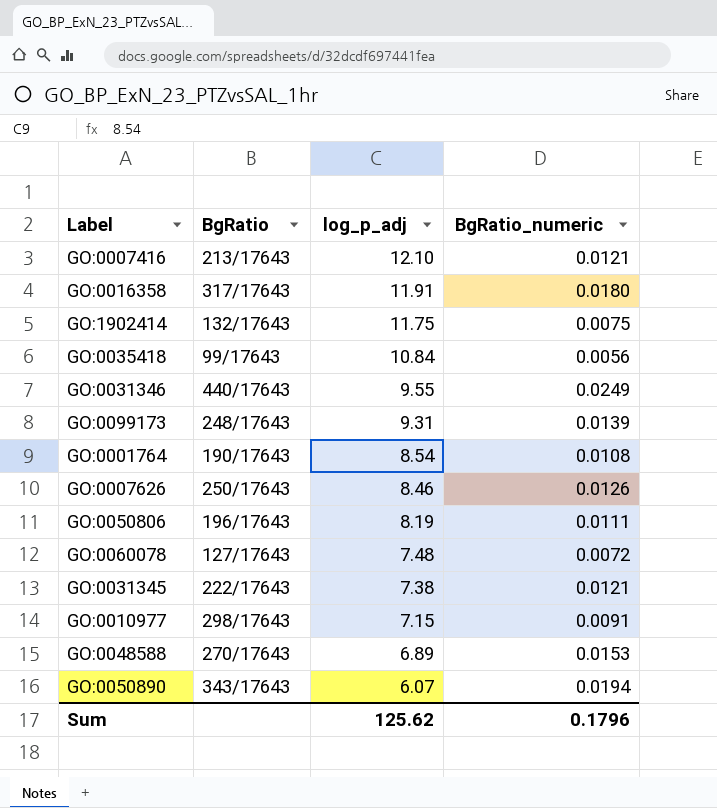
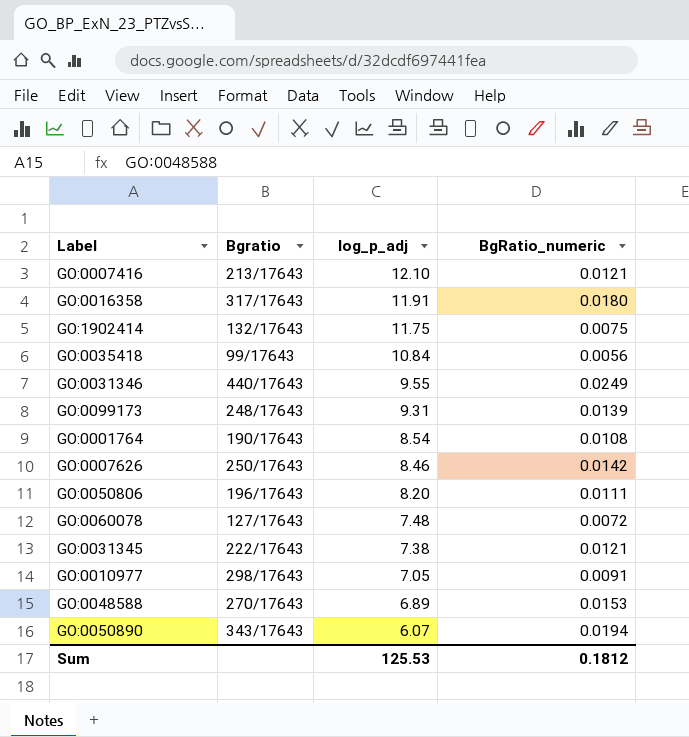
column name: BgRatio -> Bgratio
GO:0007626 | BgRatio_numeric: 0.0126 -> 0.0142
GO:0050806 | log_p_adj: 8.19 -> 8.20
GO:0010977 | log_p_adj: 7.15 -> 7.05
Sum | log_p_adj: 125.62 -> 125.53
Sum | BgRatio_numeric: 0.1796 -> 0.1812

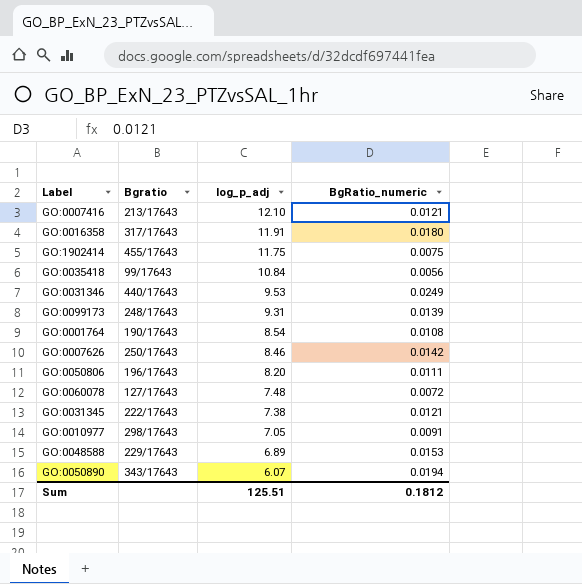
GO:1902414 | Bgratio: 132/17643 -> 455/17643
GO:0031346 | log_p_adj: 9.55 -> 9.53
GO:0048588 | Bgratio: 270/17643 -> 229/17643
Sum | log_p_adj: 125.53 -> 125.51

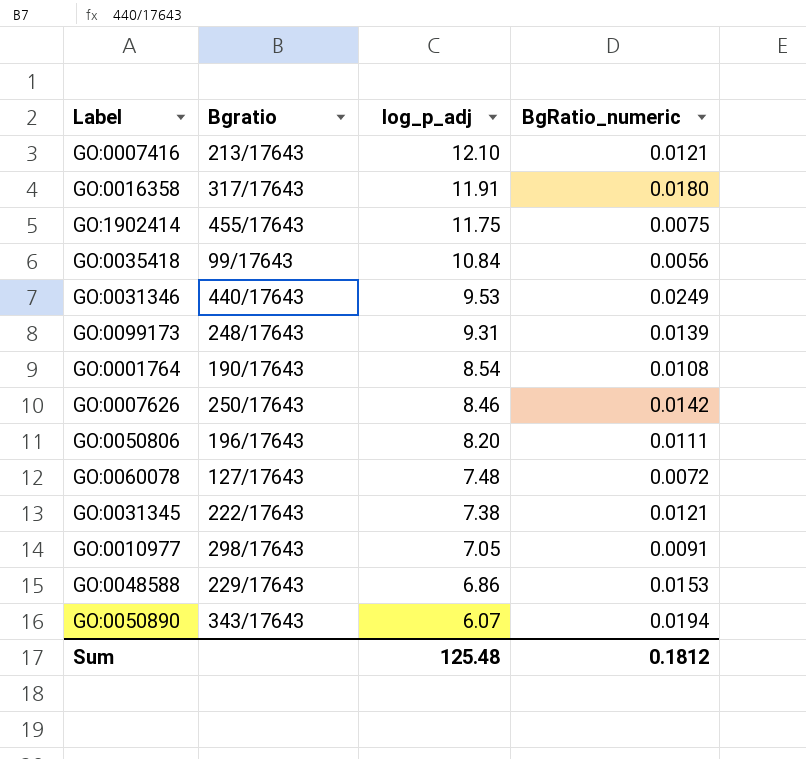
GO:0048588 | log_p_adj: 6.89 -> 6.86
Sum | log_p_adj: 125.51 -> 125.48

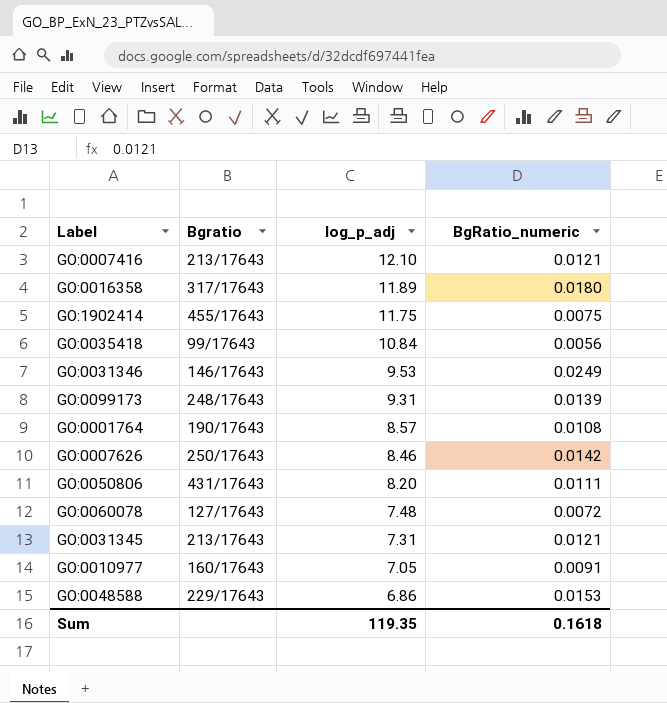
row GO:0050890: 343/17643 | 6.07 | 0.0194 -> none
GO:0016358 | log_p_adj: 11.91 -> 11.89
GO:0031346 | Bgratio: 440/17643 -> 146/17643
GO:0001764 | log_p_adj: 8.54 -> 8.57
GO:0050806 | Bgratio: 196/17643 -> 431/17643
GO:0031345 | Bgratio: 222/17643 -> 213/17643
GO:0031345 | log_p_adj: 7.38 -> 7.31
GO:0010977 | Bgratio: 298/17643 -> 160/17643
Sum | log_p_adj: 125.48 -> 119.35
Sum | BgRatio_numeric: 0.1812 -> 0.1618

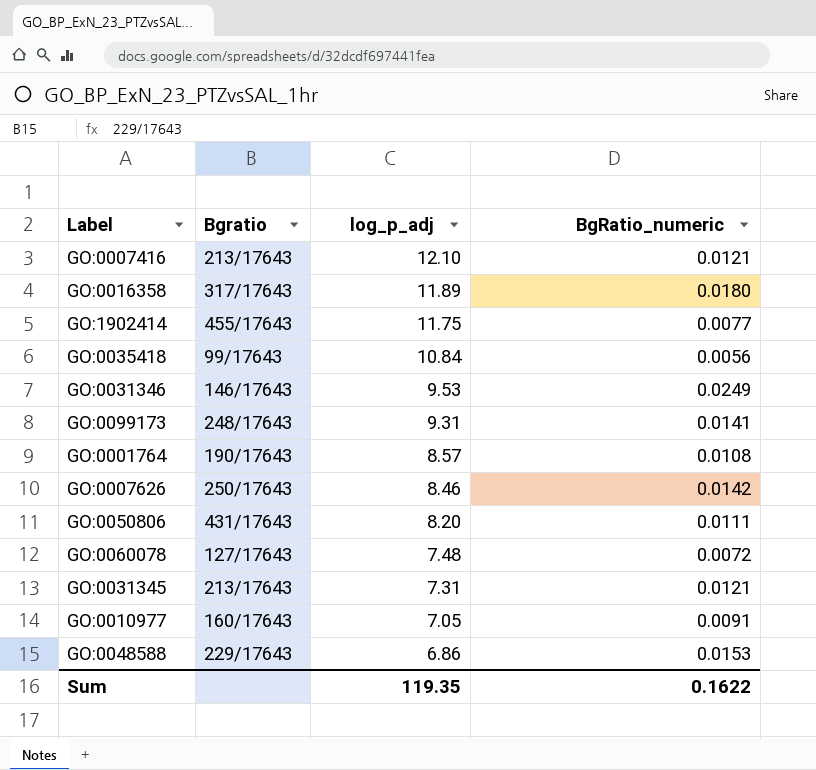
GO:1902414 | BgRatio_numeric: 0.0075 -> 0.0077
GO:0099173 | BgRatio_numeric: 0.0139 -> 0.0141
Sum | BgRatio_numeric: 0.1618 -> 0.1622

